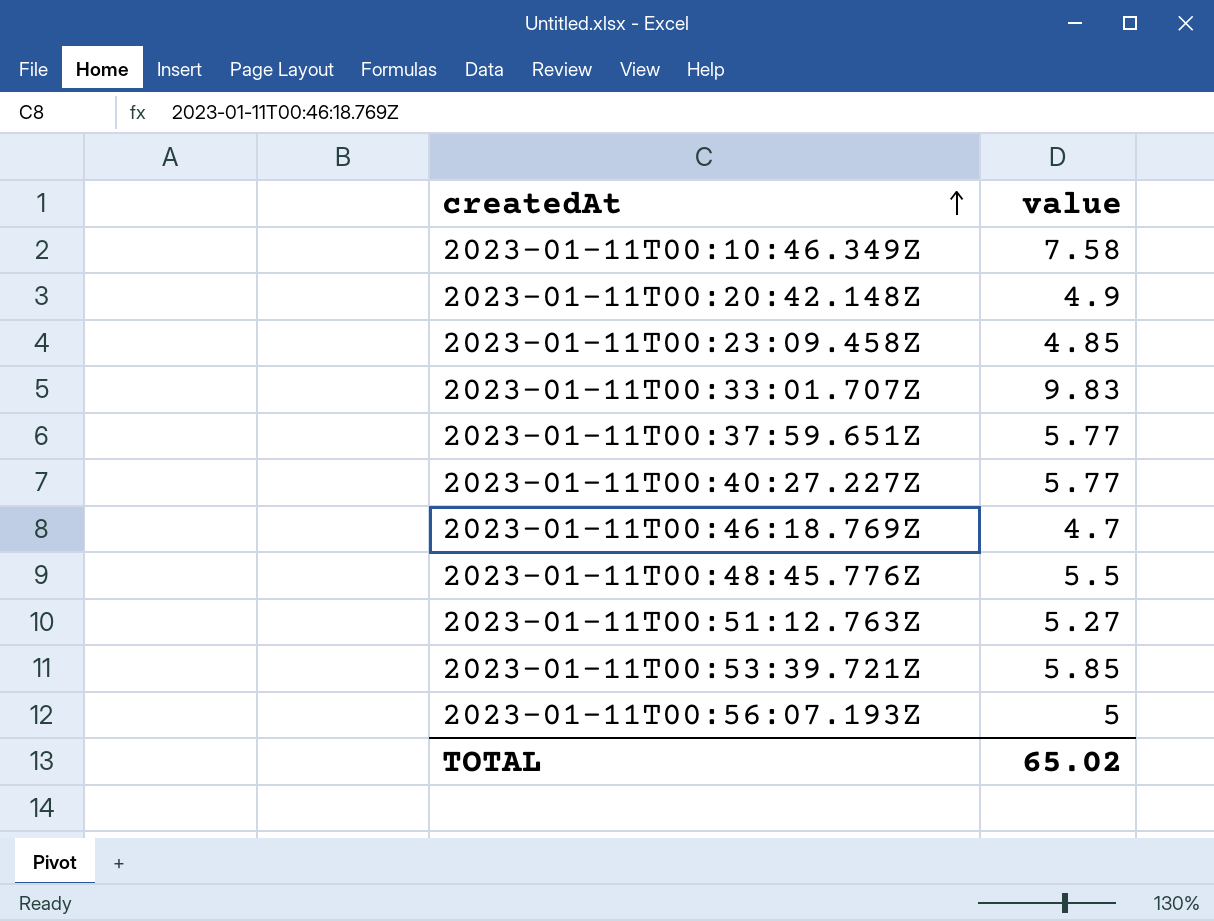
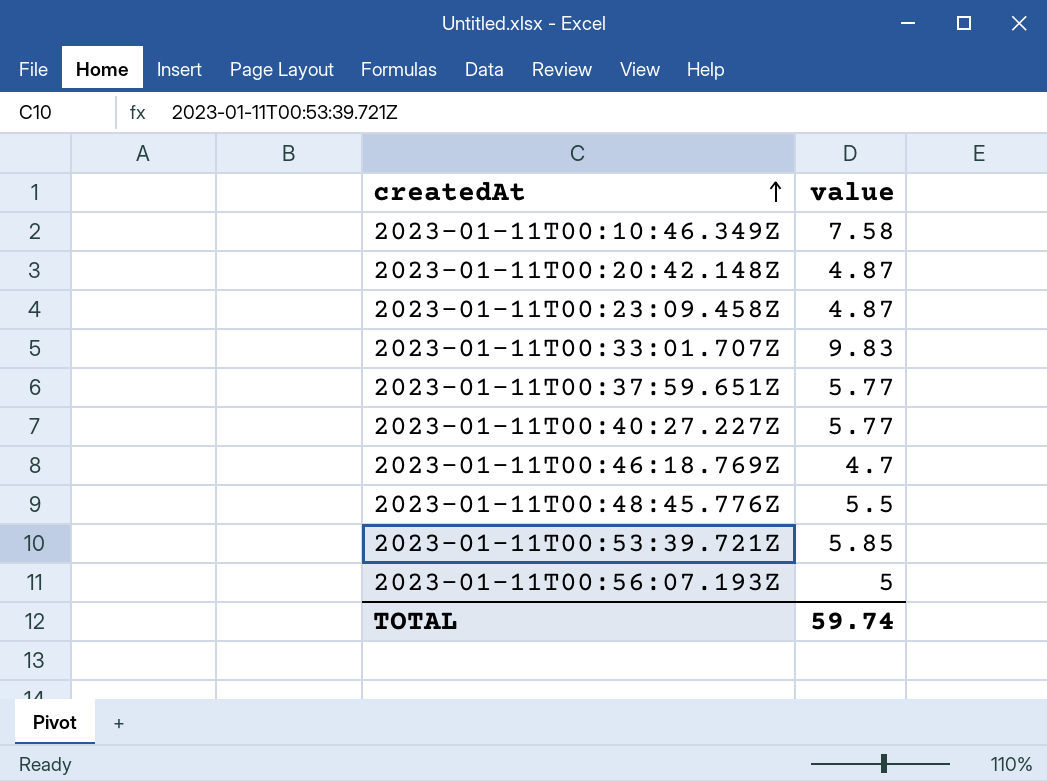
row 2023-01-11T00:51:12.763Z: 5.27 -> none
2023-01-11T00:20:42.148Z | value: 4.9 -> 4.87
2023-01-11T00:23:09.458Z | value: 4.85 -> 4.87
TOTAL | value: 65.02 -> 59.74

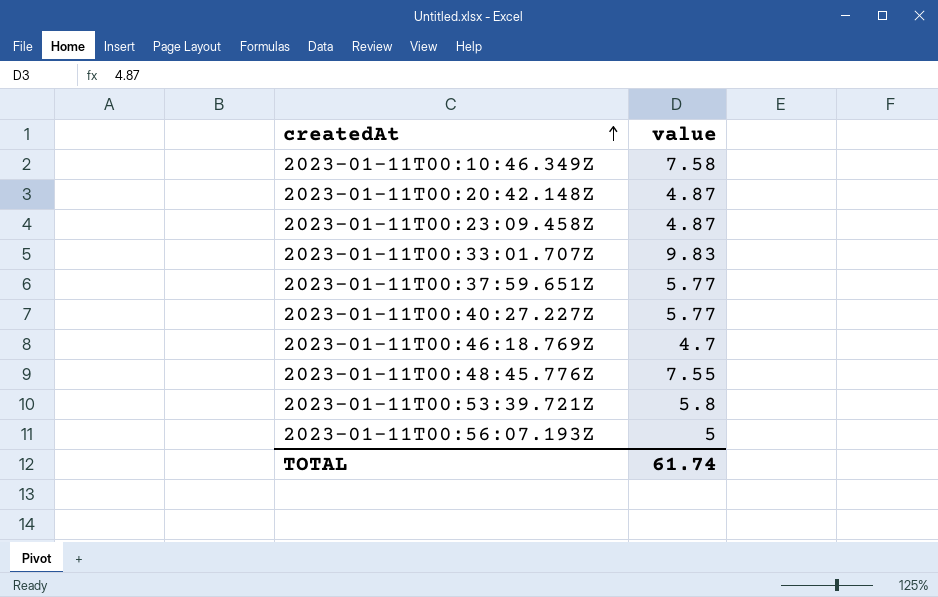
2023-01-11T00:48:45.776Z | value: 5.5 -> 7.55
2023-01-11T00:53:39.721Z | value: 5.85 -> 5.8
TOTAL | value: 59.74 -> 61.74

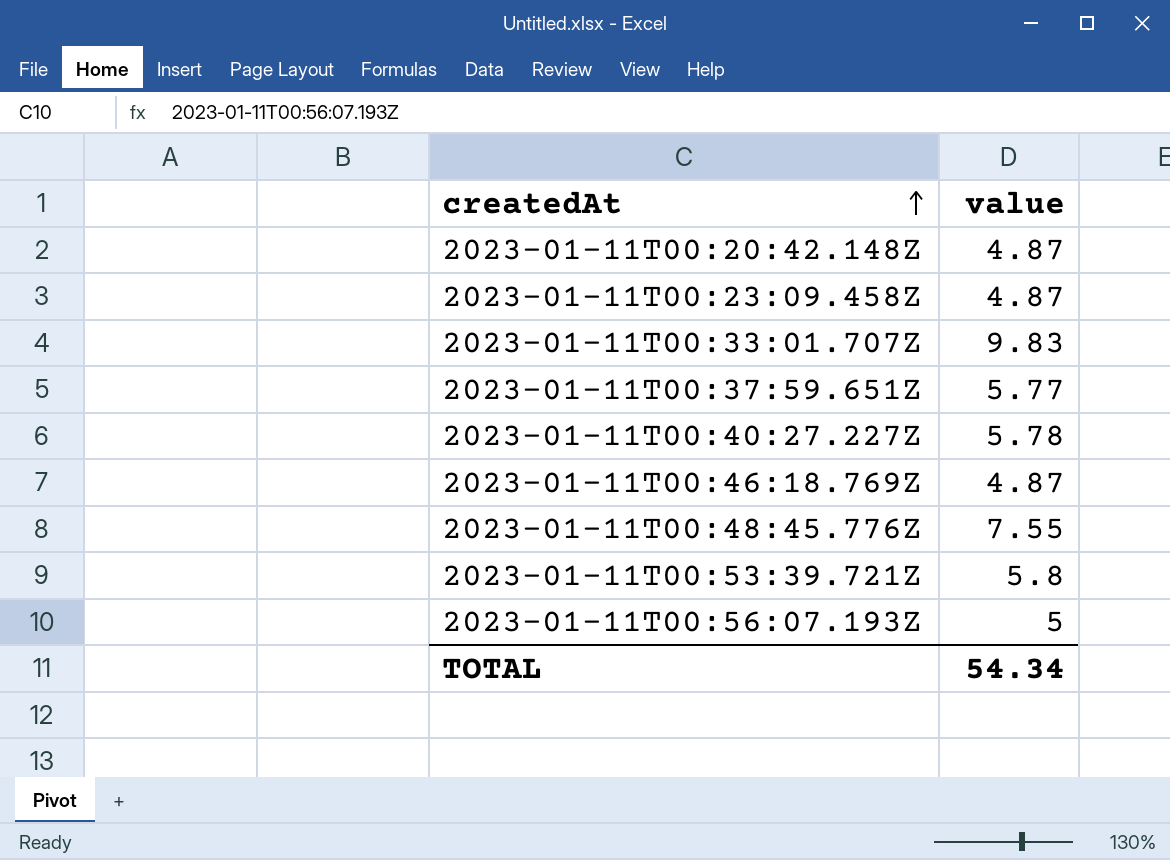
row 2023-01-11T00:10:46.349Z: 7.58 -> none
2023-01-11T00:40:27.227Z | value: 5.77 -> 5.78
2023-01-11T00:46:18.769Z | value: 4.7 -> 4.87
TOTAL | value: 61.74 -> 54.34

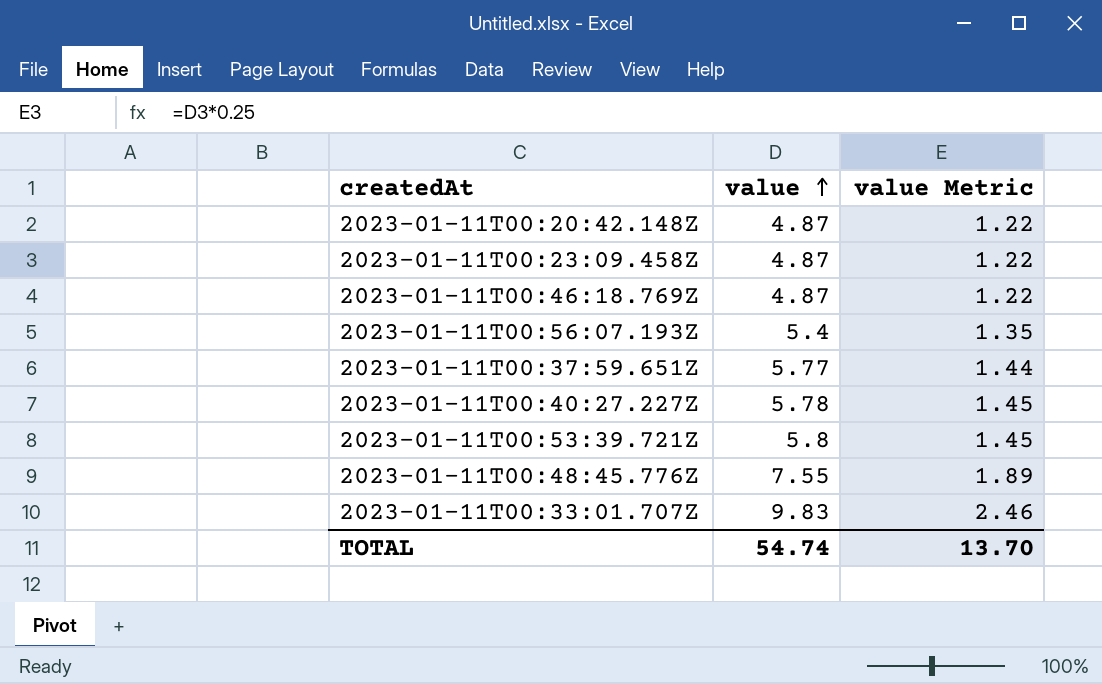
row order: createdAt ascending -> value ascending
column value Metric | formula: none -> [value] * 0.25
2023-01-11T00:56:07.193Z | value: 5 -> 5.4
TOTAL | value: 54.34 -> 54.74

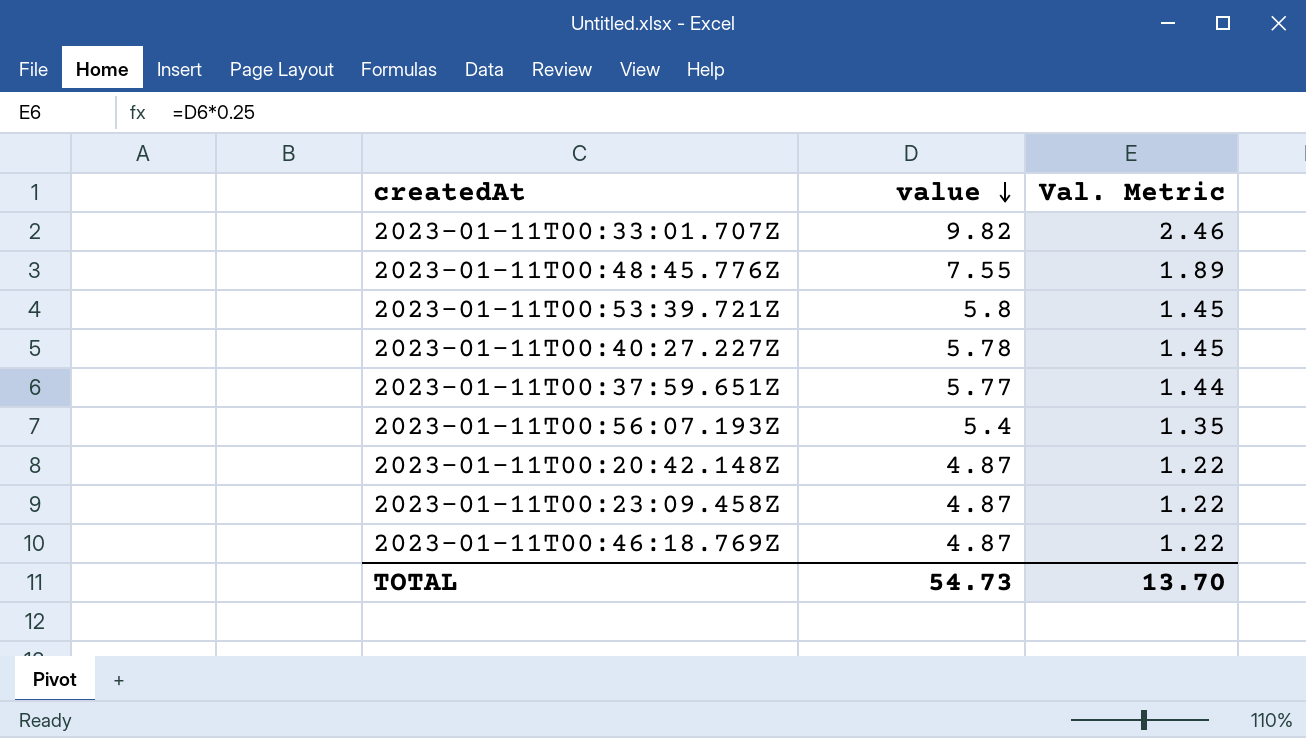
row order: value ascending -> value descending
column name: value Metric -> Val. Metric
2023-01-11T00:33:01.707Z | value: 9.83 -> 9.82
TOTAL | value: 54.74 -> 54.73

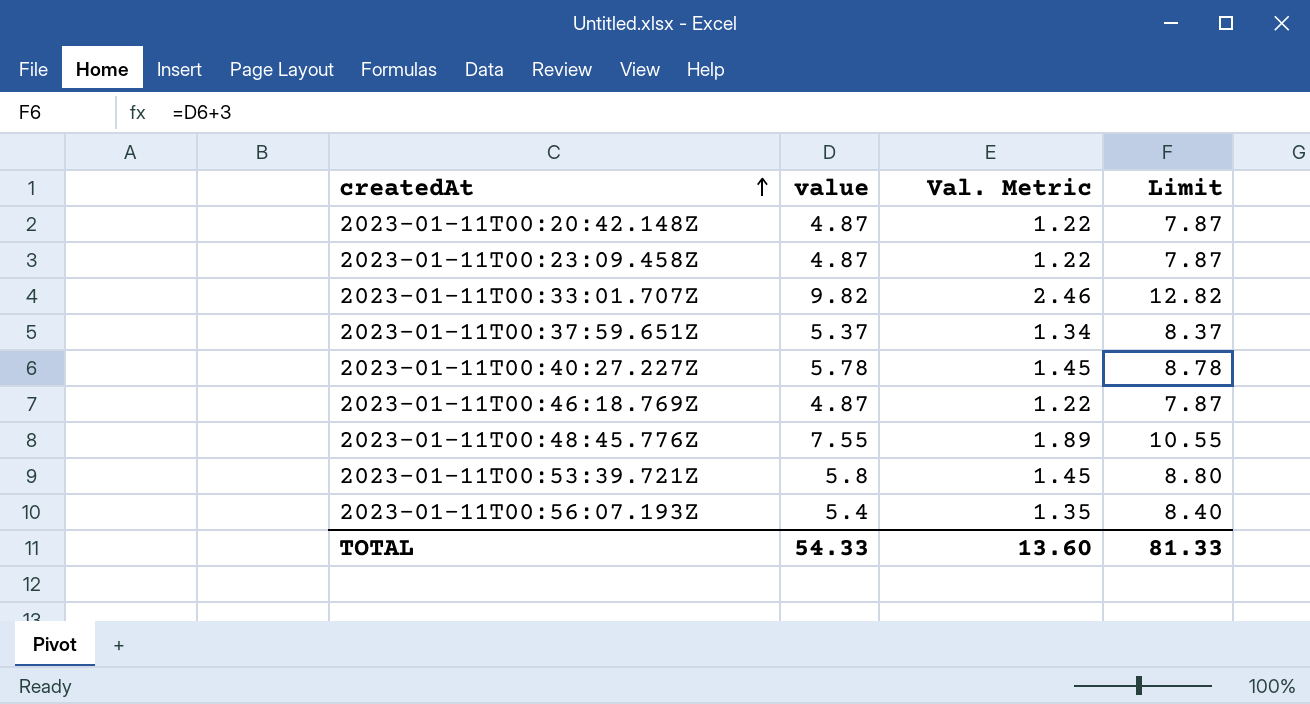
row order: value descending -> createdAt ascending
column Limit | formula: none -> [value] + 3
2023-01-11T00:37:59.651Z | value: 5.77 -> 5.37
2023-01-11T00:37:59.651Z | Val. Metric: 1.44 -> 1.34
TOTAL | value: 54.73 -> 54.33
TOTAL | Val. Metric: 13.70 -> 13.60

